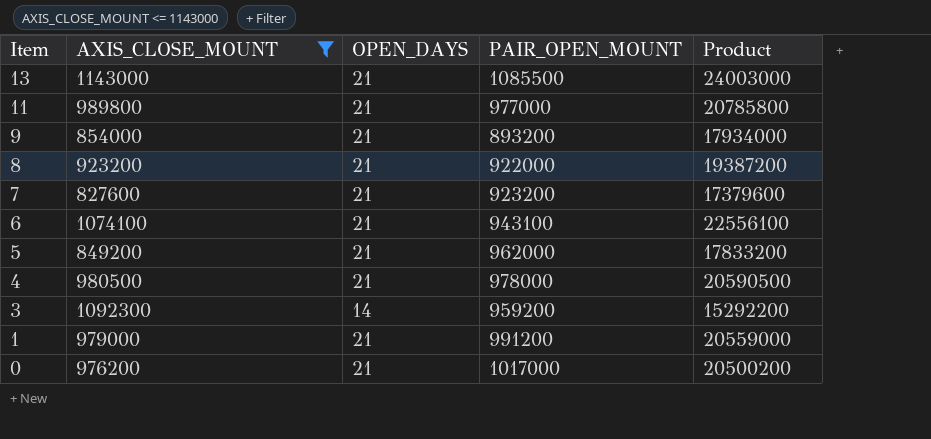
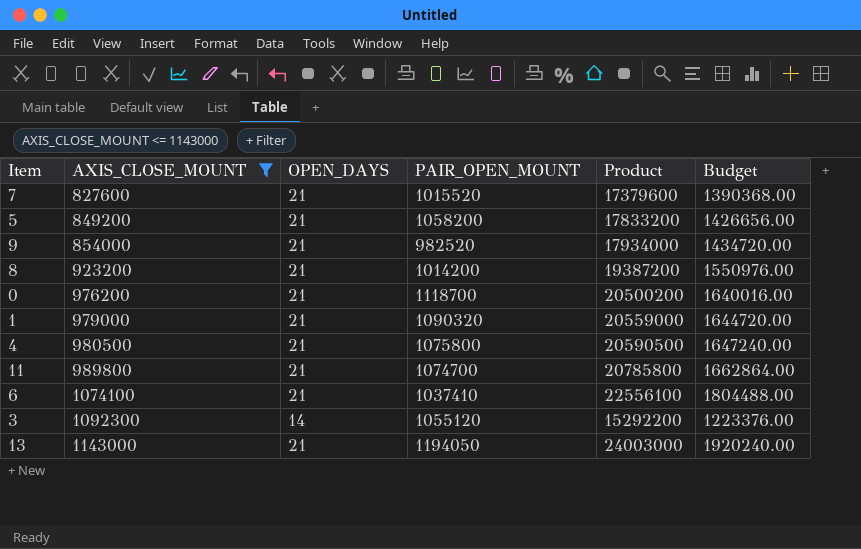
row order: Item descending -> AXIS_CLOSE_MOUNT ascending
column Budget | formula: none -> [Product] * 0.08
7 | PAIR_OPEN_MOUNT: 923200 -> 1015520
5 | PAIR_OPEN_MOUNT: 962000 -> 1058200
9 | PAIR_OPEN_MOUNT: 893200 -> 982520
8 | PAIR_OPEN_MOUNT: 922000 -> 1014200
0 | PAIR_OPEN_MOUNT: 1017000 -> 1118700
1 | PAIR_OPEN_MOUNT: 991200 -> 1090320
4 | PAIR_OPEN_MOUNT: 978000 -> 1075800
11 | PAIR_OPEN_MOUNT: 977000 -> 1074700
6 | PAIR_OPEN_MOUNT: 943100 -> 1037410
3 | PAIR_OPEN_MOUNT: 959200 -> 1055120
13 | PAIR_OPEN_MOUNT: 1085500 -> 1194050

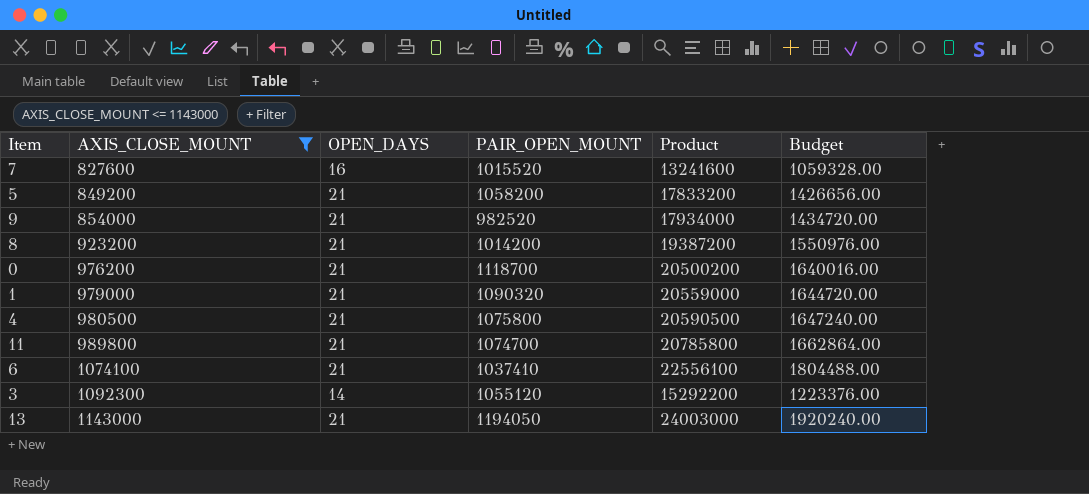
7 | OPEN_DAYS: 21 -> 16
7 | Product: 17379600 -> 13241600
7 | Budget: 1390368.00 -> 1059328.00

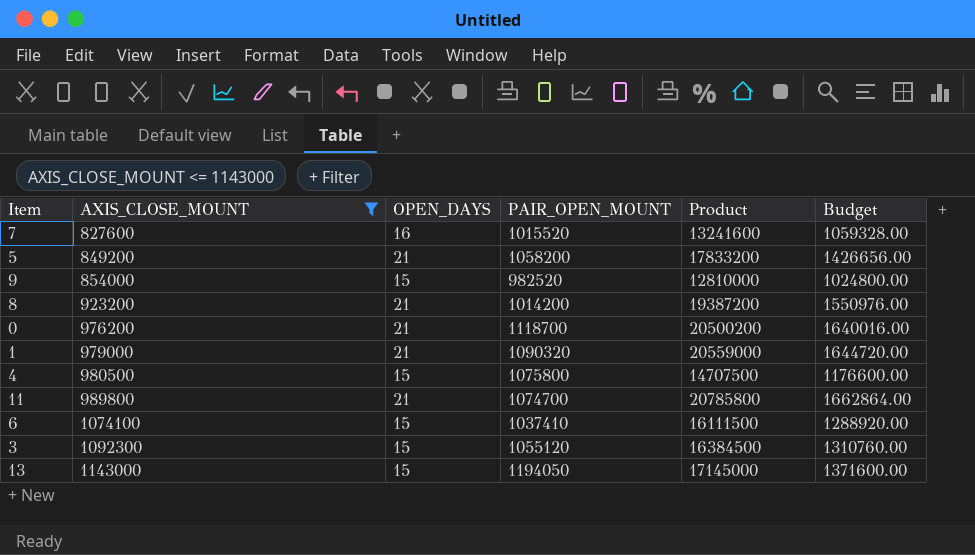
9 | OPEN_DAYS: 21 -> 15
9 | Product: 17934000 -> 12810000
9 | Budget: 1434720.00 -> 1024800.00
4 | OPEN_DAYS: 21 -> 15
4 | Product: 20590500 -> 14707500
4 | Budget: 1647240.00 -> 1176600.00
6 | OPEN_DAYS: 21 -> 15
6 | Product: 22556100 -> 16111500
6 | Budget: 1804488.00 -> 1288920.00
3 | OPEN_DAYS: 14 -> 15
3 | Product: 15292200 -> 16384500
3 | Budget: 1223376.00 -> 1310760.00
13 | OPEN_DAYS: 21 -> 15
13 | Product: 24003000 -> 17145000
13 | Budget: 1920240.00 -> 1371600.00

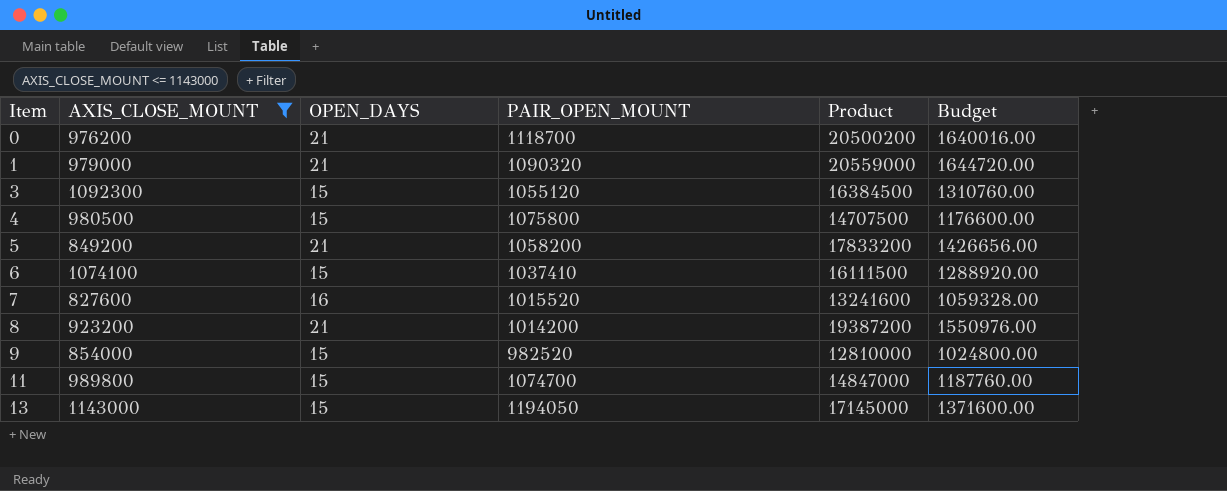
row order: AXIS_CLOSE_MOUNT ascending -> Item ascending
11 | OPEN_DAYS: 21 -> 15
11 | Product: 20785800 -> 14847000
11 | Budget: 1662864.00 -> 1187760.00

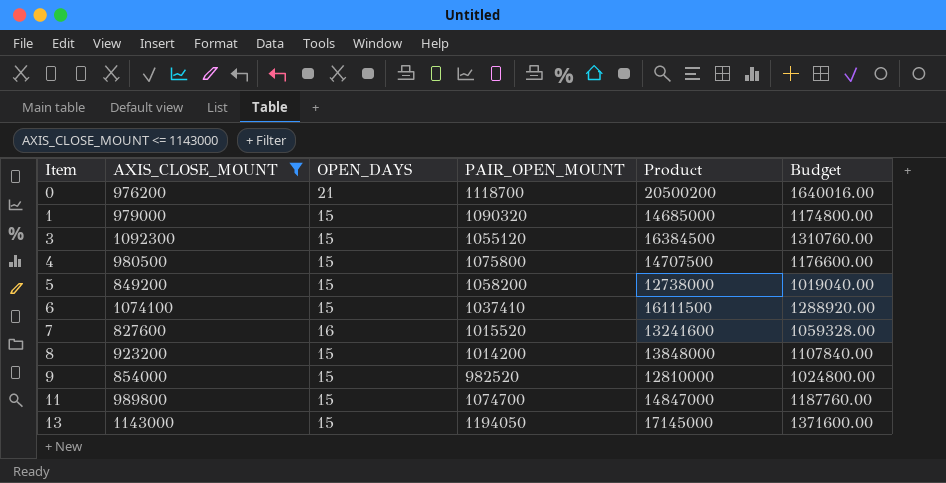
1 | OPEN_DAYS: 21 -> 15
1 | Product: 20559000 -> 14685000
1 | Budget: 1644720.00 -> 1174800.00
5 | OPEN_DAYS: 21 -> 15
5 | Product: 17833200 -> 12738000
5 | Budget: 1426656.00 -> 1019040.00
8 | OPEN_DAYS: 21 -> 15
8 | Product: 19387200 -> 13848000
8 | Budget: 1550976.00 -> 1107840.00

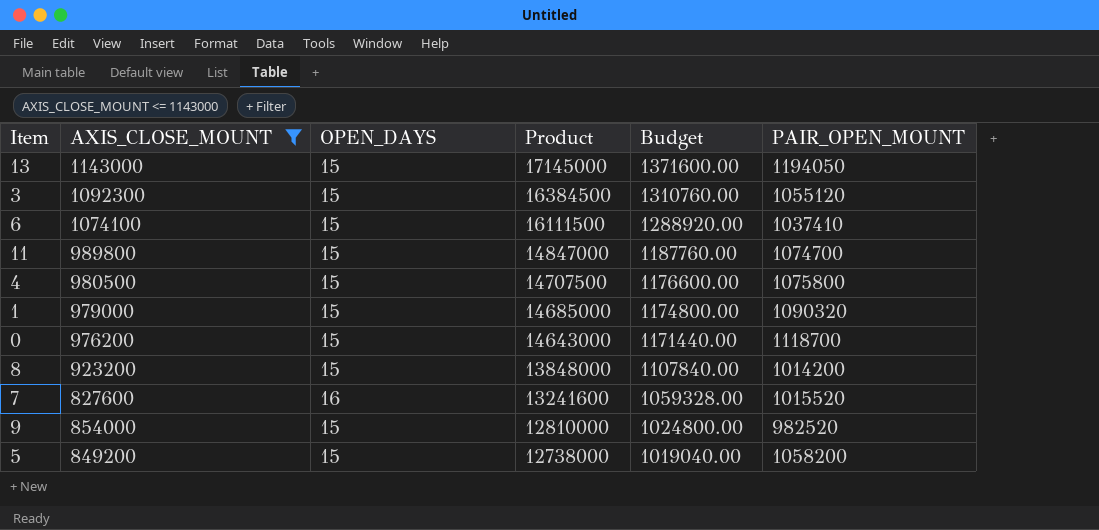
row order: Item ascending -> Product descending
column PAIR_OPEN_MOUNT | position: 4 -> 6
0 | OPEN_DAYS: 21 -> 15
0 | Product: 20500200 -> 14643000
0 | Budget: 1640016.00 -> 1171440.00

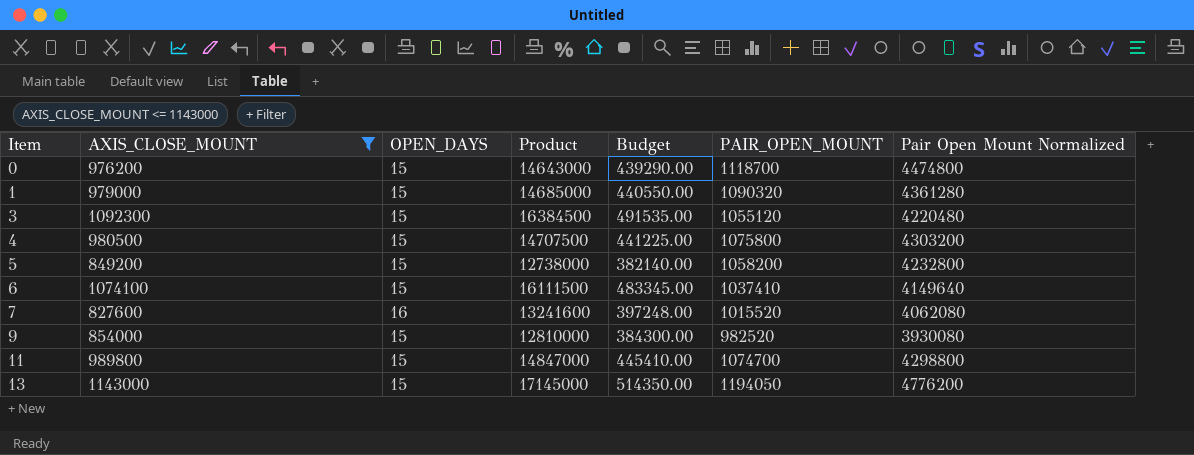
row order: Product descending -> Item ascending
column Budget | formula: [Product] * 0.08 -> [Product] * 0.03
column Pair Open Mount Normalized | formula: none -> [PAIR_OPEN_MOUNT] * 4
row 8: 923200 | 15 | 13848000 | 1107840.00 | 1014200 -> none

